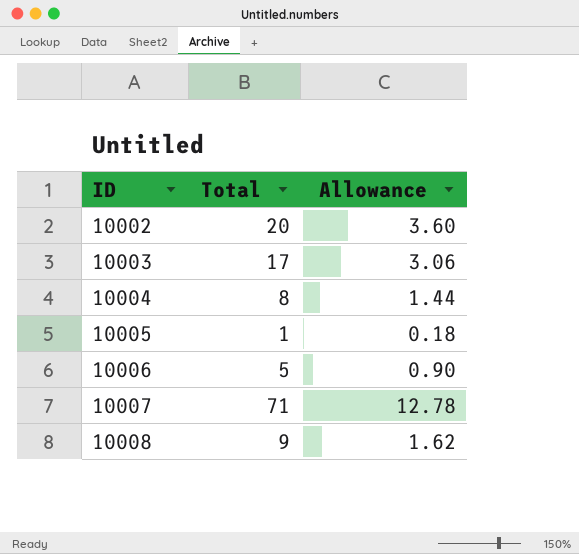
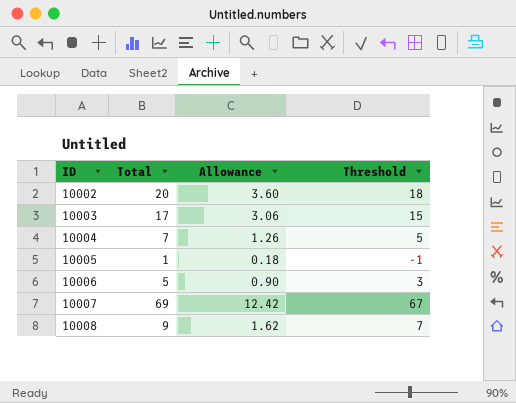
column Threshold | formula: none -> [Total] - 2
10004 | Total: 8 -> 7
10004 | Allowance: 1.44 -> 1.26
10007 | Total: 71 -> 69
10007 | Allowance: 12.78 -> 12.42

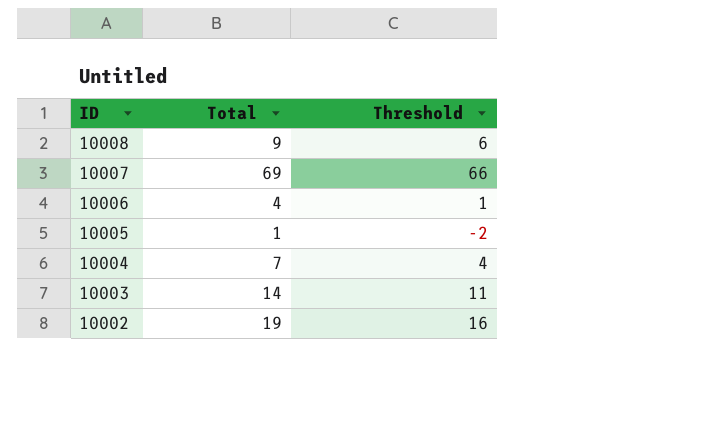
row order: ID ascending -> ID descending
column Allowance | formula: [Total] * 0.18 -> none
column Threshold | formula: [Total] - 2 -> [Total] - 3
10006 | Total: 5 -> 4
10003 | Total: 17 -> 14
10002 | Total: 20 -> 19

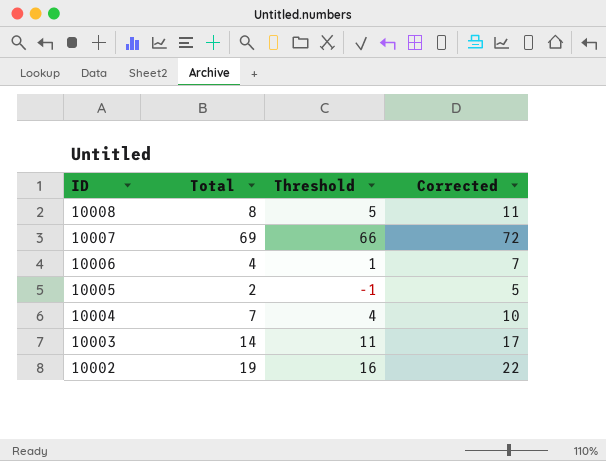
column Corrected | formula: none -> [Total] + 3
10008 | Total: 9 -> 8
10008 | Threshold: 6 -> 5
10005 | Total: 1 -> 2
10005 | Threshold: -2 -> -1

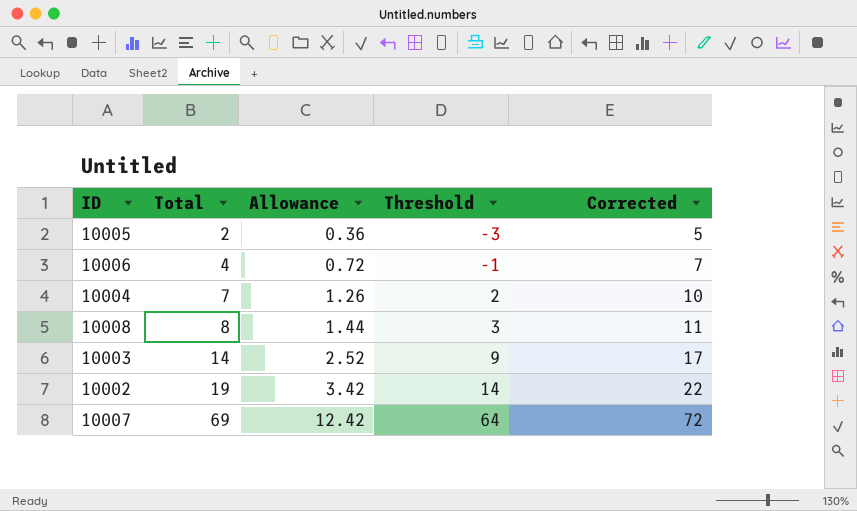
row order: ID descending -> Total ascending
column Allowance | formula: none -> [Total] * 0.18
column Threshold | formula: [Total] - 3 -> [Total] - 5

